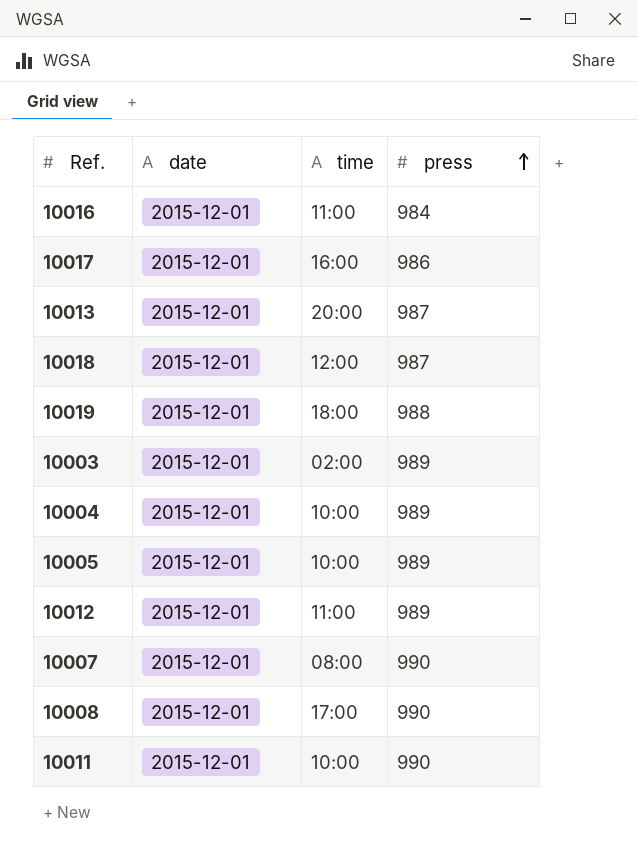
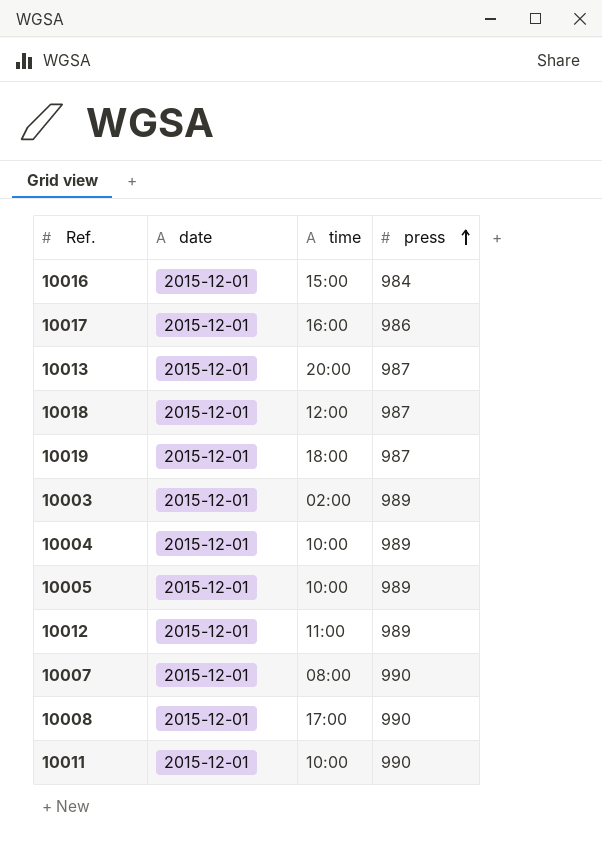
10016 | time: 11:00 -> 15:00
10019 | press: 988 -> 987

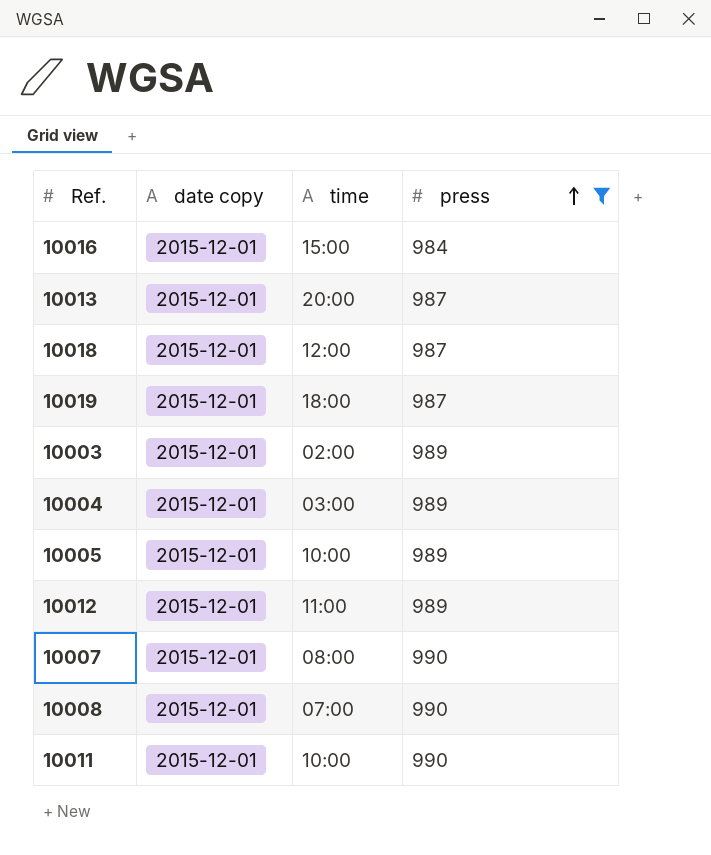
filter: none -> press != 986
column name: date -> date copy
10004 | time: 10:00 -> 03:00
10008 | time: 17:00 -> 07:00

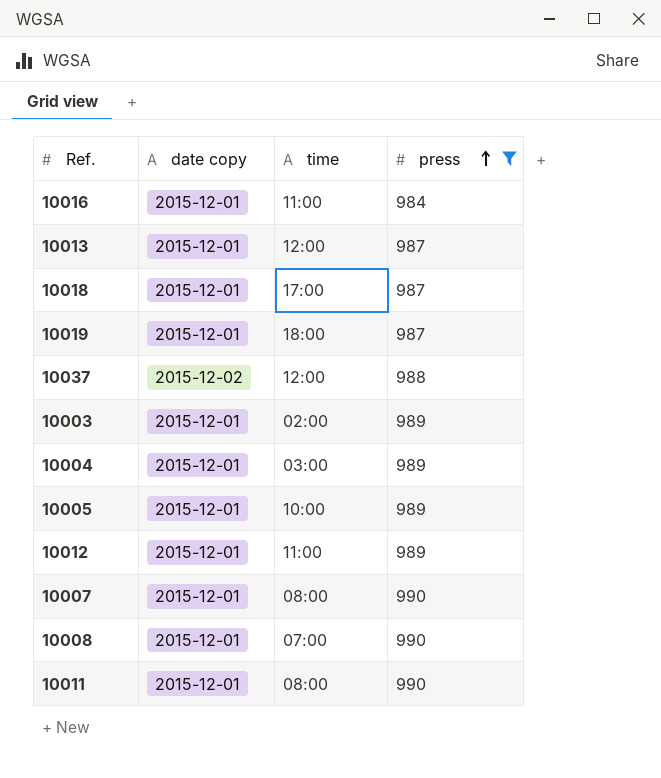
10016 | time: 15:00 -> 11:00
10013 | time: 20:00 -> 12:00
10018 | time: 12:00 -> 17:00
row 10037: none -> 2015-12-02 | 12:00 | 988
10011 | time: 10:00 -> 08:00

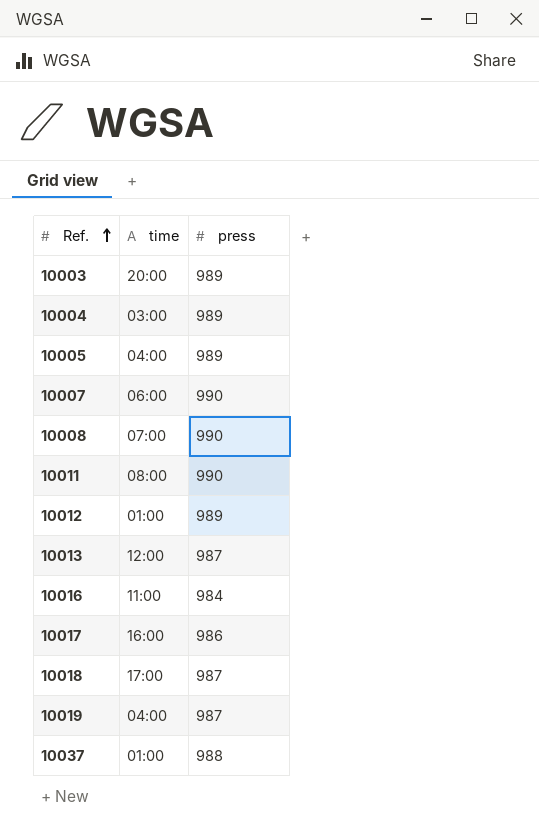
filter: press != 986 -> none
row order: press ascending -> Ref. ascending
column date copy | position: 2 -> none
10003 | time: 02:00 -> 20:00
10005 | time: 10:00 -> 04:00
10007 | time: 08:00 -> 06:00
10012 | time: 11:00 -> 01:00
10019 | time: 18:00 -> 04:00
10037 | time: 12:00 -> 01:00

